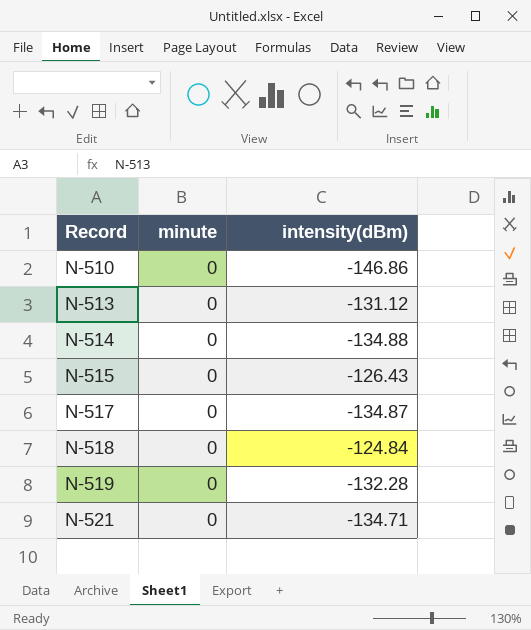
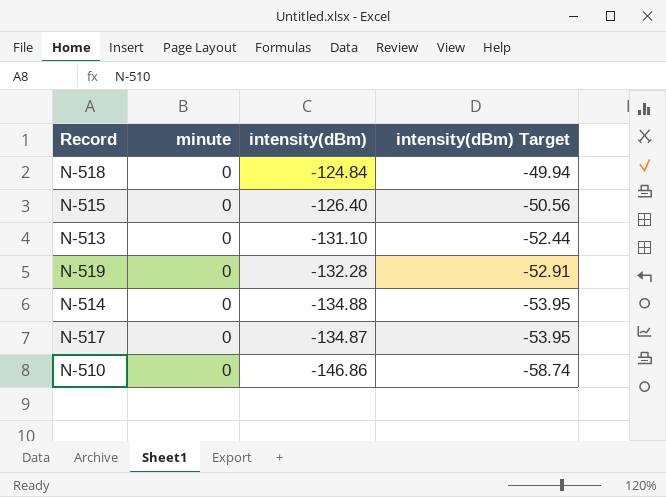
row order: Record ascending -> intensity(dBm) Target descending
column intensity(dBm) Target | formula: none -> [intensity(dBm)] * 0.4
row N-521: 0 | -134.71 -> none
N-515 | intensity(dBm): -126.43 -> -126.40
N-513 | intensity(dBm): -131.12 -> -131.10

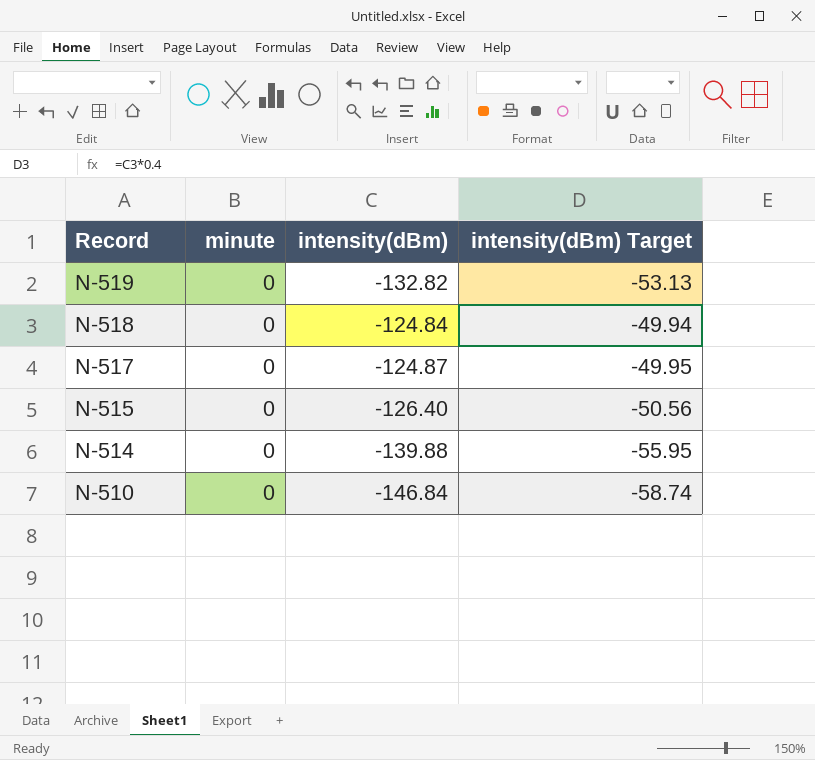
row order: intensity(dBm) Target descending -> Record descending
row N-513: 0 | -131.10 | -52.44 -> none
N-519 | intensity(dBm): -132.28 -> -132.82
N-519 | intensity(dBm) Target: -52.91 -> -53.13
N-517 | intensity(dBm): -134.87 -> -124.87
N-517 | intensity(dBm) Target: -53.95 -> -49.95
N-514 | intensity(dBm): -134.88 -> -139.88
N-514 | intensity(dBm) Target: -53.95 -> -55.95
N-510 | intensity(dBm): -146.86 -> -146.84

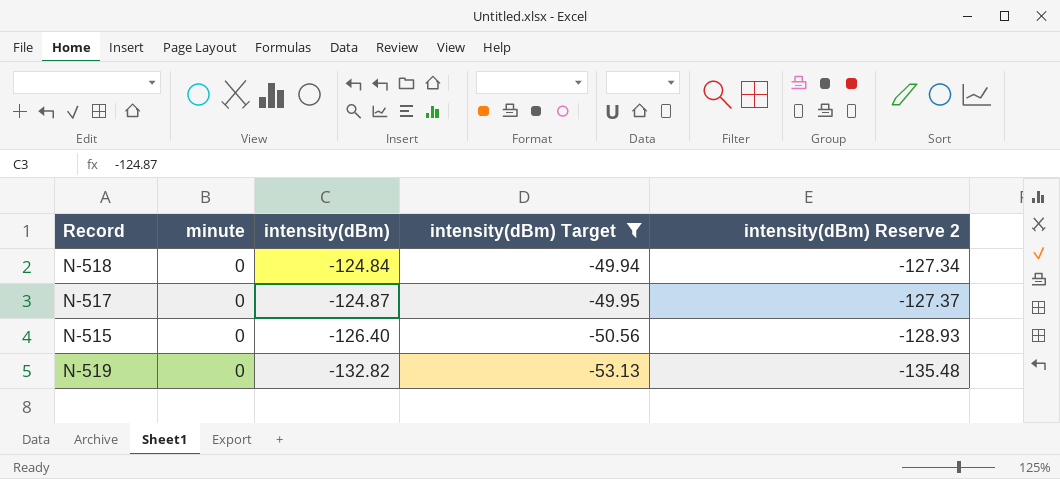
filter: none -> intensity(dBm) Target >= -53.13
row order: Record descending -> intensity(dBm) descending
column intensity(dBm) Reserve 2 | formula: none -> [intensity(dBm)] * 1.02

